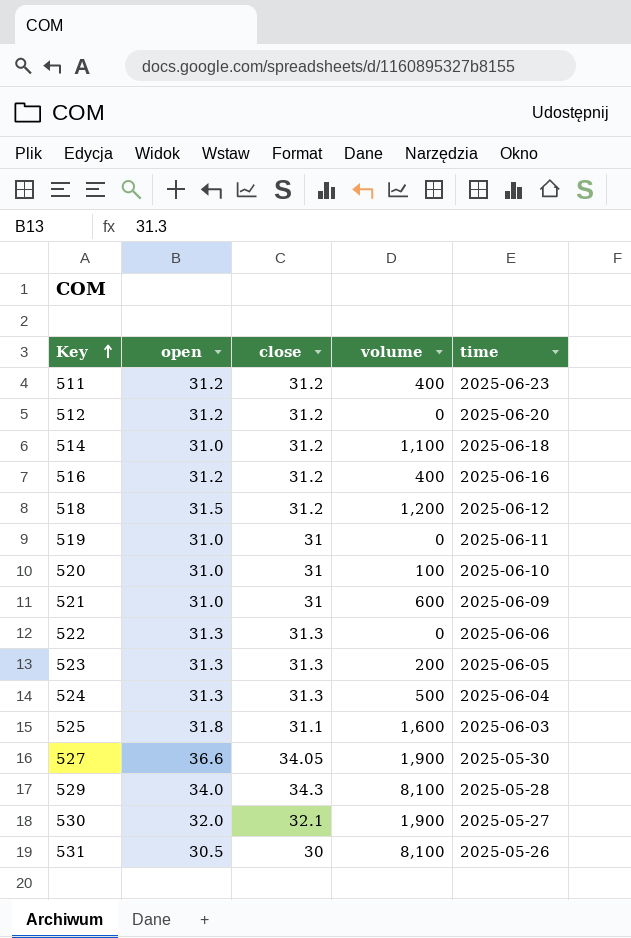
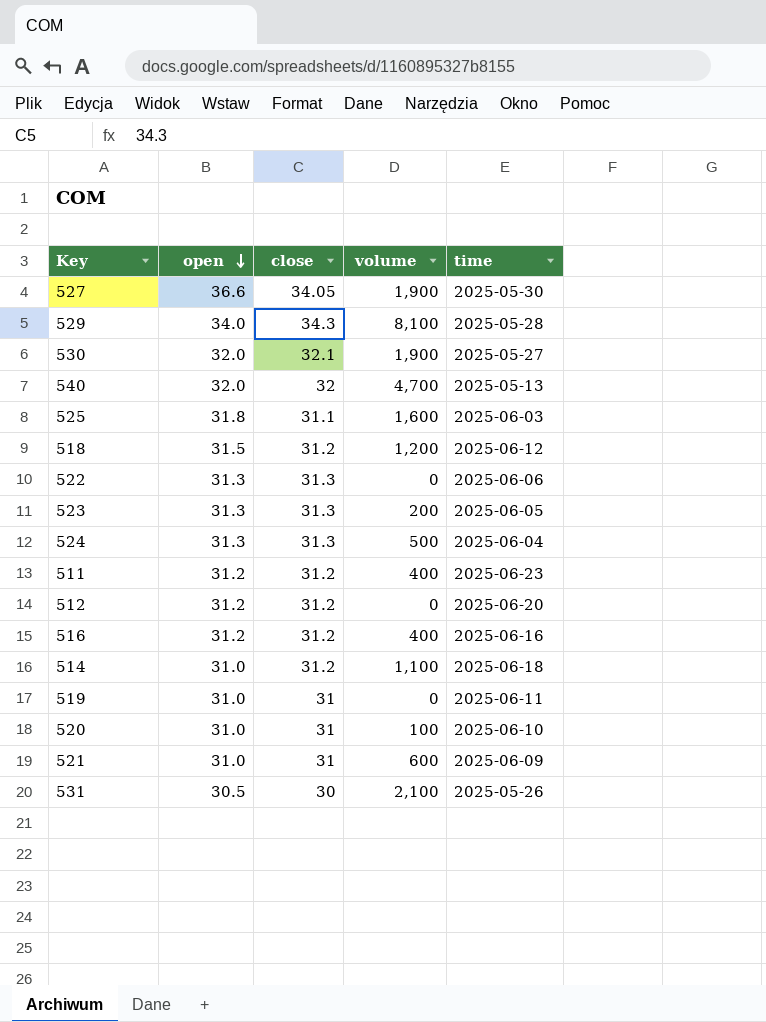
row order: Key ascending -> open descending
row 540: none -> 32.0 | 32 | 4,700 | 2025-05-13
531 | volume: 8,100 -> 2,100

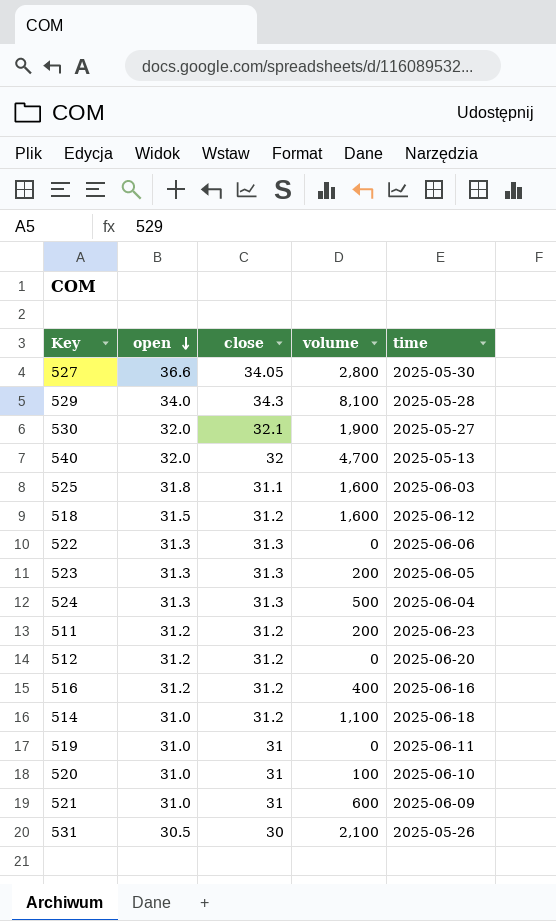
527 | volume: 1,900 -> 2,800
518 | volume: 1,200 -> 1,600
511 | volume: 400 -> 200

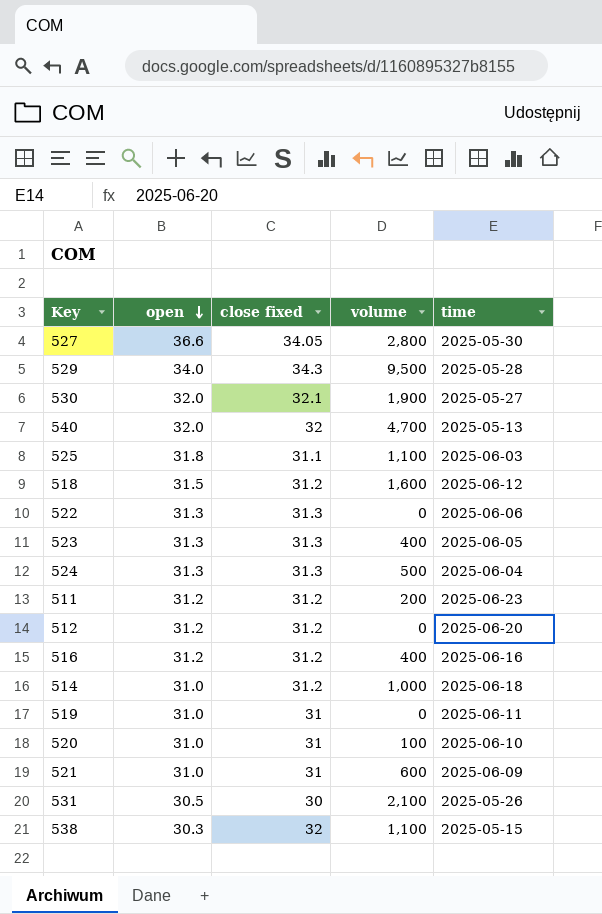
column name: close -> close fixed
529 | volume: 8,100 -> 9,500
525 | volume: 1,600 -> 1,100
523 | volume: 200 -> 400
514 | volume: 1,100 -> 1,000
row 538: none -> 30.3 | 32 | 1,100 | 2025-05-15

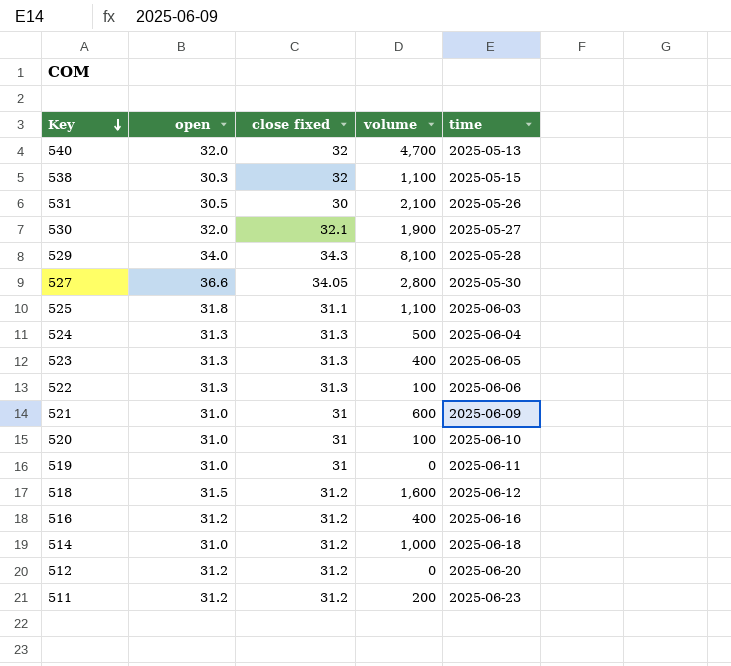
row order: open descending -> Key descending
529 | volume: 9,500 -> 8,100
522 | volume: 0 -> 100

